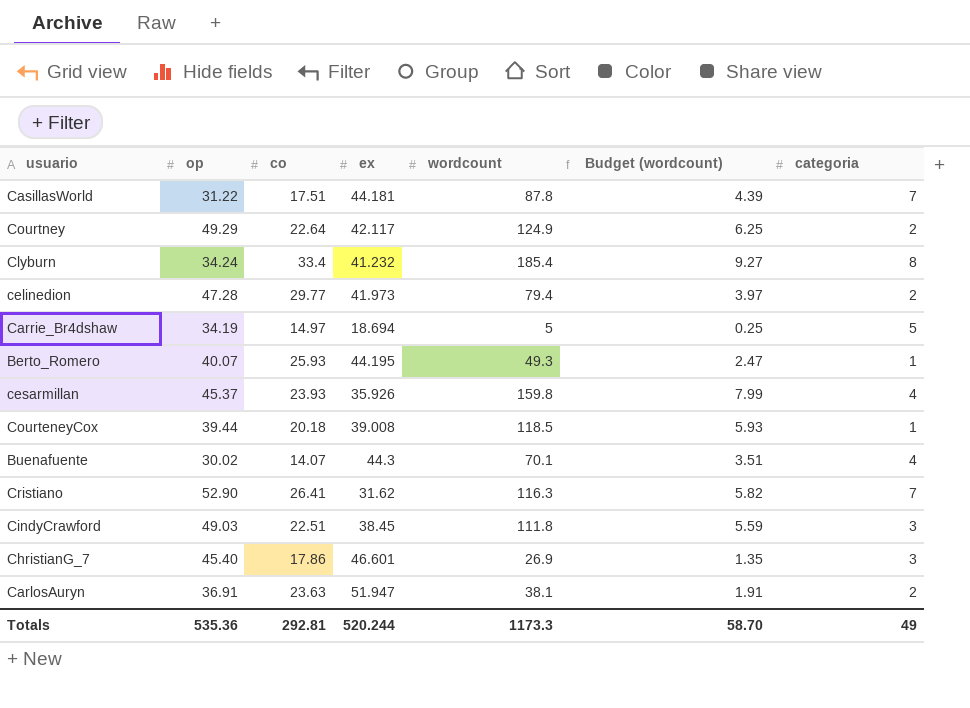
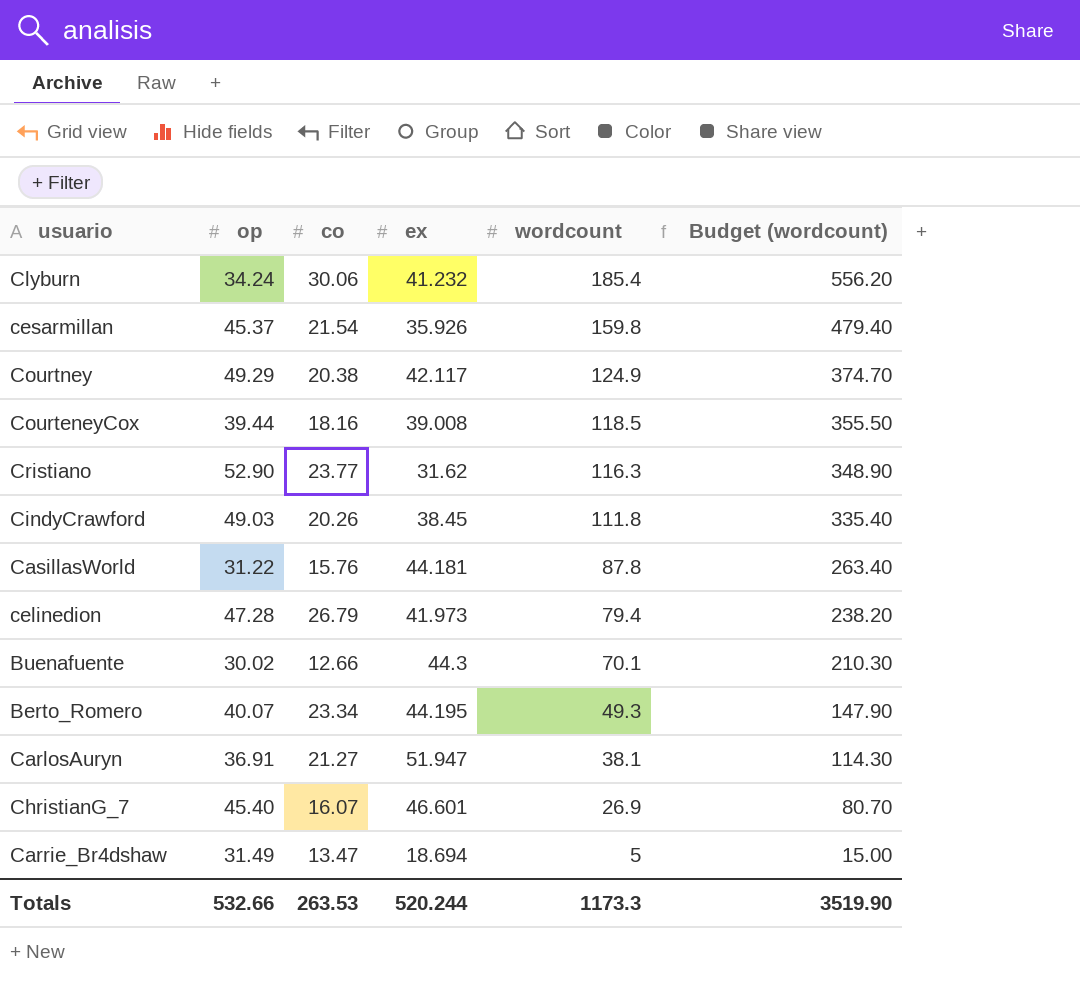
row order: none -> wordcount descending
column categoria | position: 7 -> none
column Budget (wordcount) | formula: [wordcount] * 0.05 -> [wordcount] * 3
Clyburn | co: 33.4 -> 30.06
cesarmillan | co: 23.93 -> 21.54
Courtney | co: 22.64 -> 20.38
CourteneyCox | co: 20.18 -> 18.16
Cristiano | co: 26.41 -> 23.77
CindyCrawford | co: 22.51 -> 20.26
CasillasWorld | co: 17.51 -> 15.76
celinedion | co: 29.77 -> 26.79
Buenafuente | co: 14.07 -> 12.66
Berto_Romero | co: 25.93 -> 23.34
CarlosAuryn | co: 23.63 -> 21.27
ChristianG_7 | co: 17.86 -> 16.07
Carrie_Br4dshaw | op: 34.19 -> 31.49
Carrie_Br4dshaw | co: 14.97 -> 13.47
Totals | op: 535.36 -> 532.66
Totals | co: 292.81 -> 263.53
Totals | Budget (wordcount): 58.70 -> 3519.90

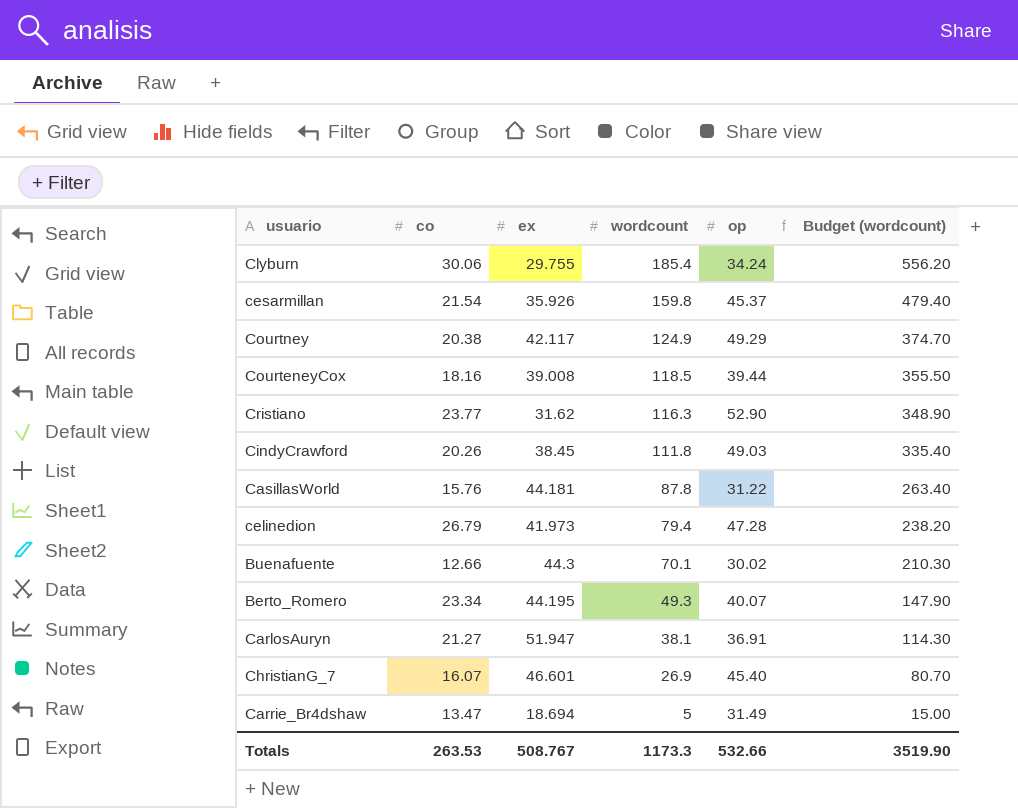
column op | position: 2 -> 5
Clyburn | ex: 41.232 -> 29.755
Totals | ex: 520.244 -> 508.767

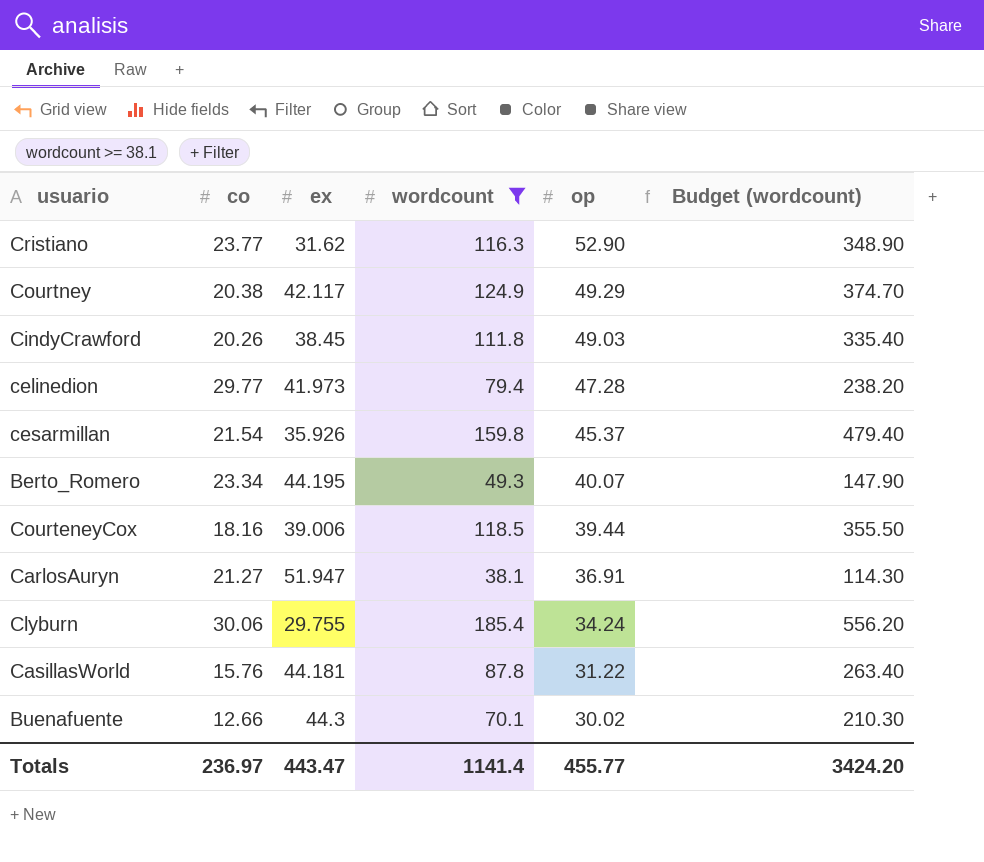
filter: none -> wordcount >= 38.1
row order: wordcount descending -> op descending
celinedion | co: 26.79 -> 29.77
CourteneyCox | ex: 39.008 -> 39.006
Totals | co: 263.53 -> 236.97
Totals | ex: 508.767 -> 443.47
Totals | wordcount: 1173.3 -> 1141.4
Totals | op: 532.66 -> 455.77
Totals | Budget (wordcount): 3519.90 -> 3424.20

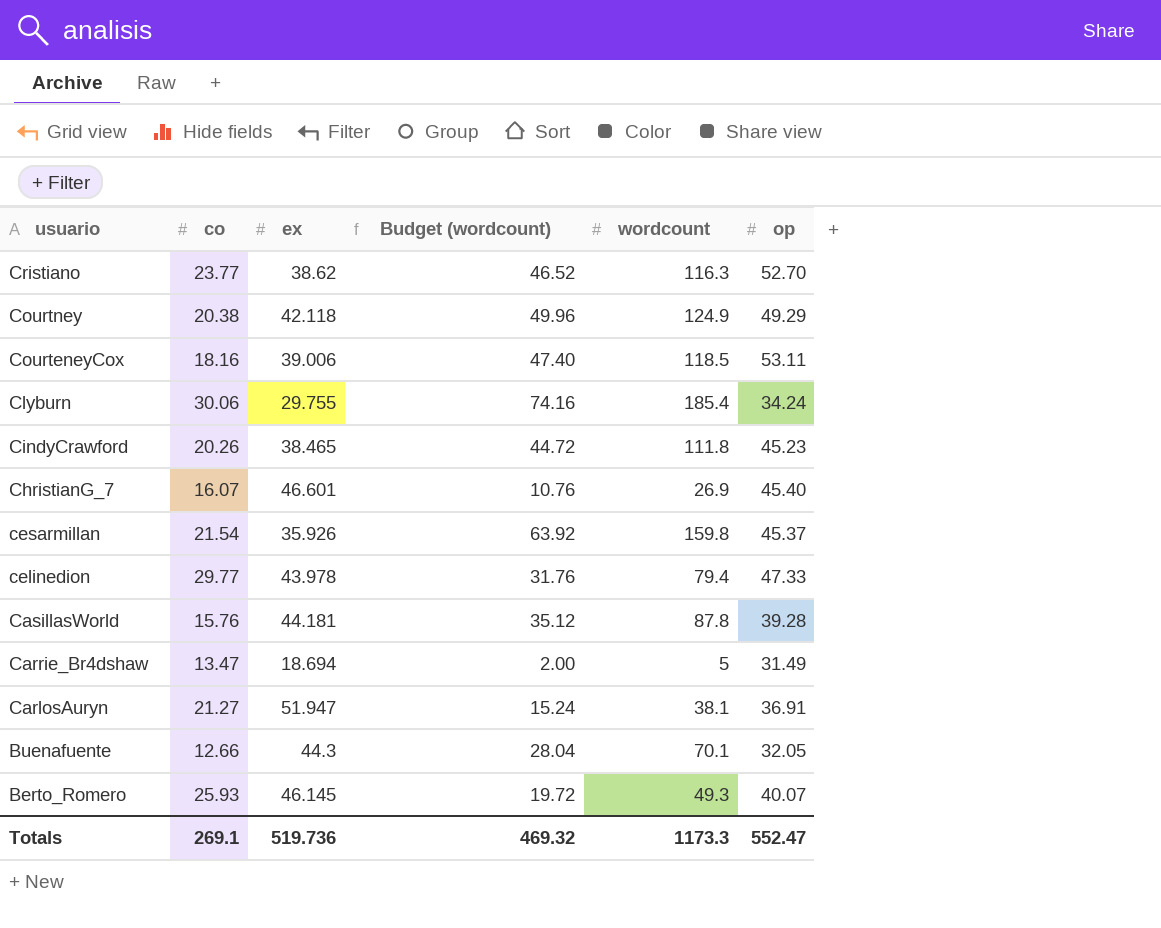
filter: wordcount >= 38.1 -> none
row order: op descending -> usuario descending
column Budget (wordcount) | formula: [wordcount] * 3 -> [wordcount] * 0.4
column Budget (wordcount) | position: 6 -> 4
Cristiano | ex: 31.62 -> 38.62
Cristiano | op: 52.90 -> 52.70
Courtney | ex: 42.117 -> 42.118
CourteneyCox | op: 39.44 -> 53.11
CindyCrawford | ex: 38.45 -> 38.465
CindyCrawford | op: 49.03 -> 45.23
celinedion | ex: 41.973 -> 43.978
celinedion | op: 47.28 -> 47.33
CasillasWorld | op: 31.22 -> 39.28
Buenafuente | op: 30.02 -> 32.05
Berto_Romero | co: 23.34 -> 25.93
Berto_Romero | ex: 44.195 -> 46.145
Totals | co: 236.97 -> 269.1
Totals | ex: 443.47 -> 519.736
Totals | Budget (wordcount): 3424.20 -> 469.32
Totals | wordcount: 1141.4 -> 1173.3
Totals | op: 455.77 -> 552.47

